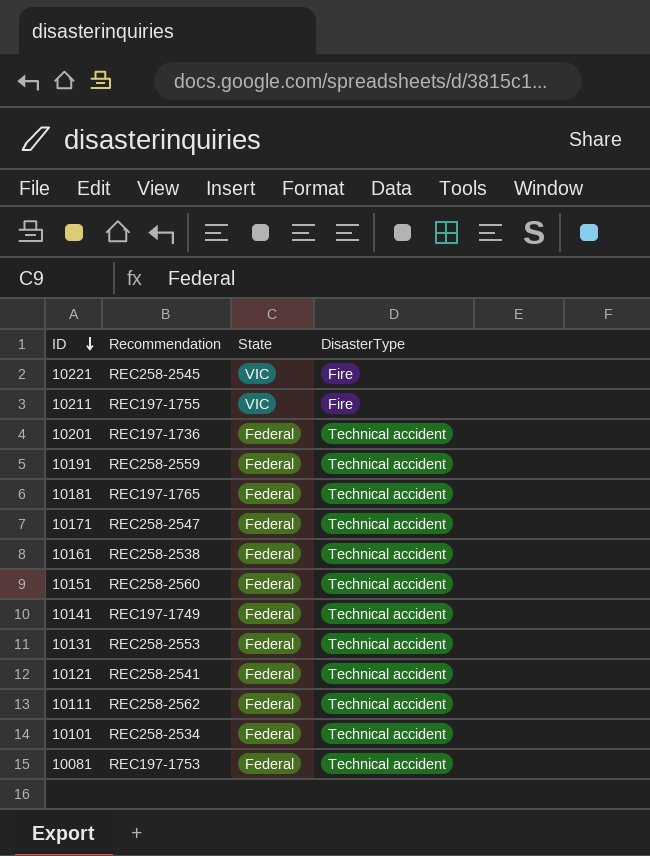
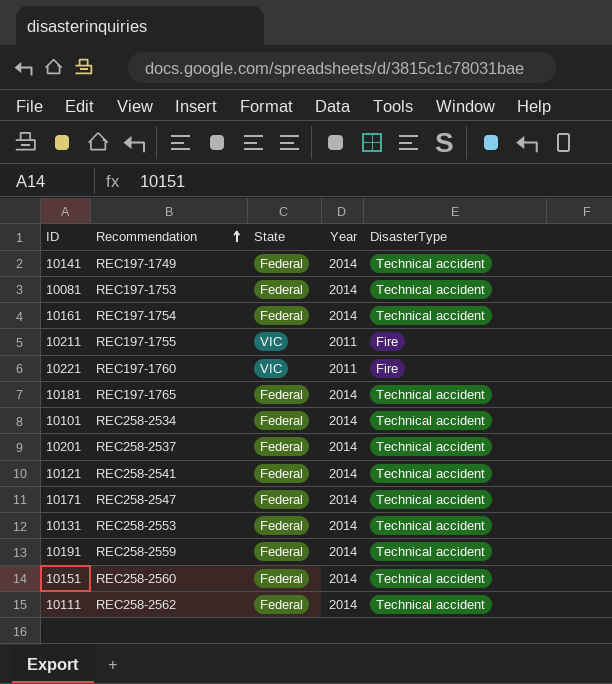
row order: ID descending -> Recommendation ascending
column Year | position: none -> 4
10161 | Recommendation: REC258-2538 -> REC197-1754
10221 | Recommendation: REC258-2545 -> REC197-1760
10201 | Recommendation: REC197-1736 -> REC258-2537

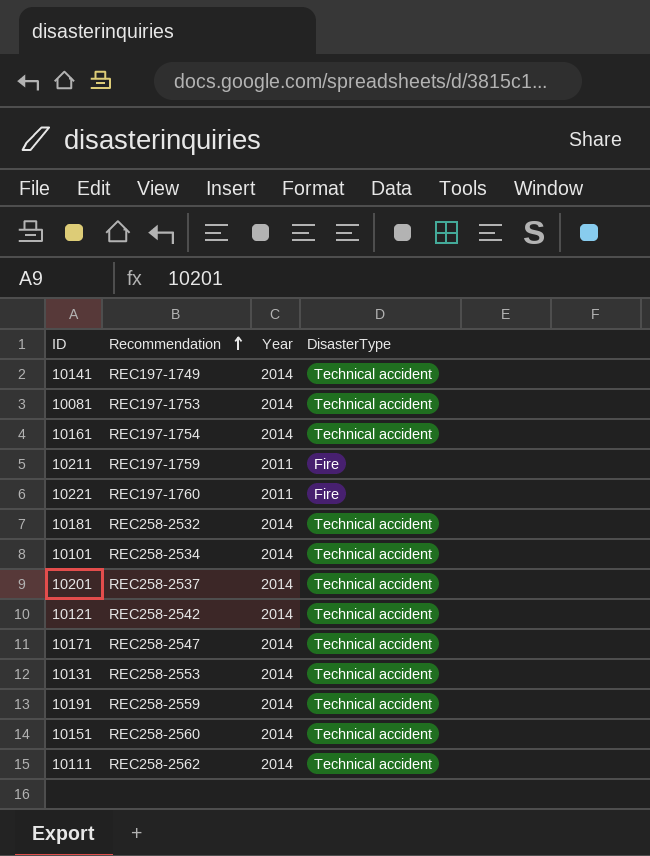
column State | position: 3 -> none
10211 | Recommendation: REC197-1755 -> REC197-1759
10181 | Recommendation: REC197-1765 -> REC258-2532
10121 | Recommendation: REC258-2541 -> REC258-2542

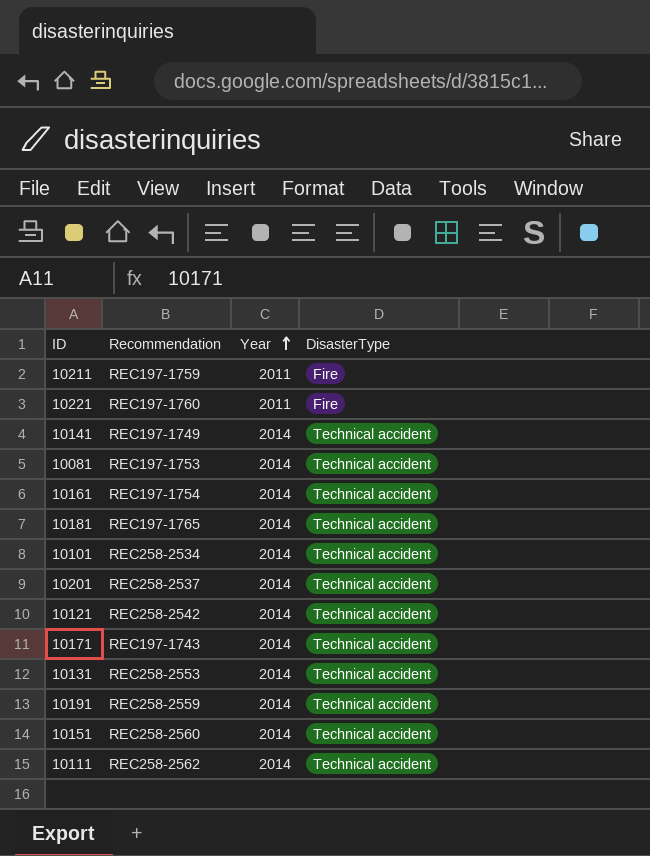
row order: Recommendation ascending -> Year ascending
10181 | Recommendation: REC258-2532 -> REC197-1765
10171 | Recommendation: REC258-2547 -> REC197-1743

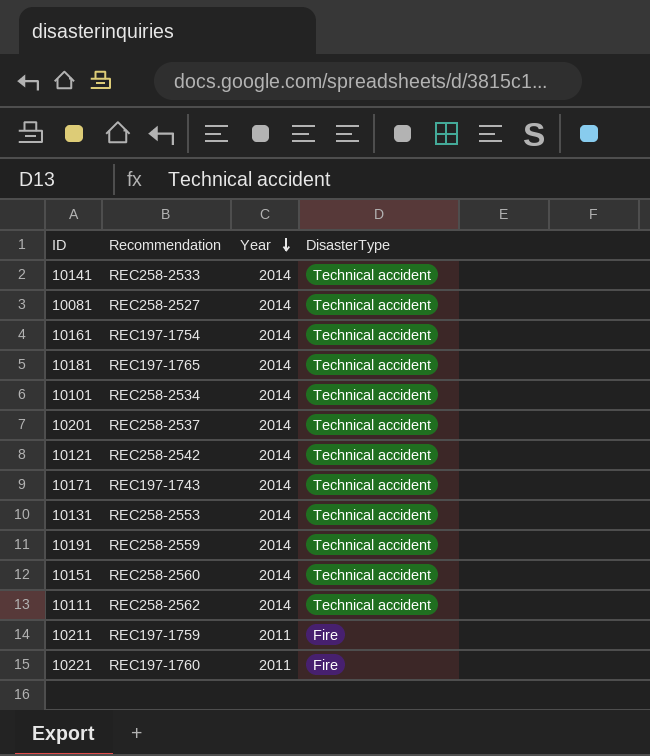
row order: Year ascending -> Year descending
10141 | Recommendation: REC197-1749 -> REC258-2533
10081 | Recommendation: REC197-1753 -> REC258-2527

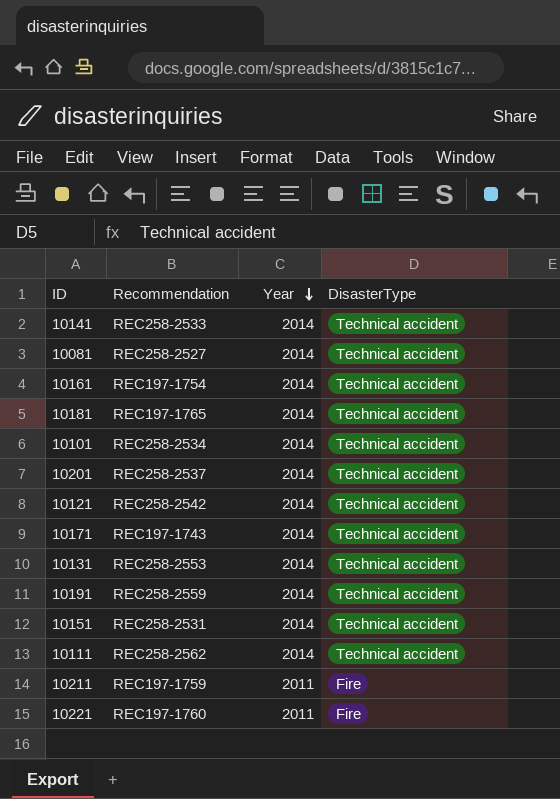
10151 | Recommendation: REC258-2560 -> REC258-2531

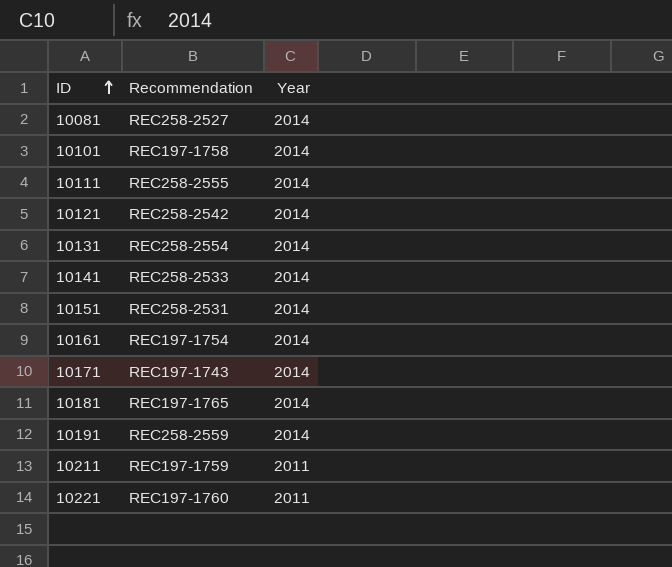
row order: Year descending -> ID ascending
column DisasterType | position: 4 -> none
row 10201: REC258-2537 | 2014 | Technical accident -> none
10101 | Recommendation: REC258-2534 -> REC197-1758
10111 | Recommendation: REC258-2562 -> REC258-2555
10131 | Recommendation: REC258-2553 -> REC258-2554

